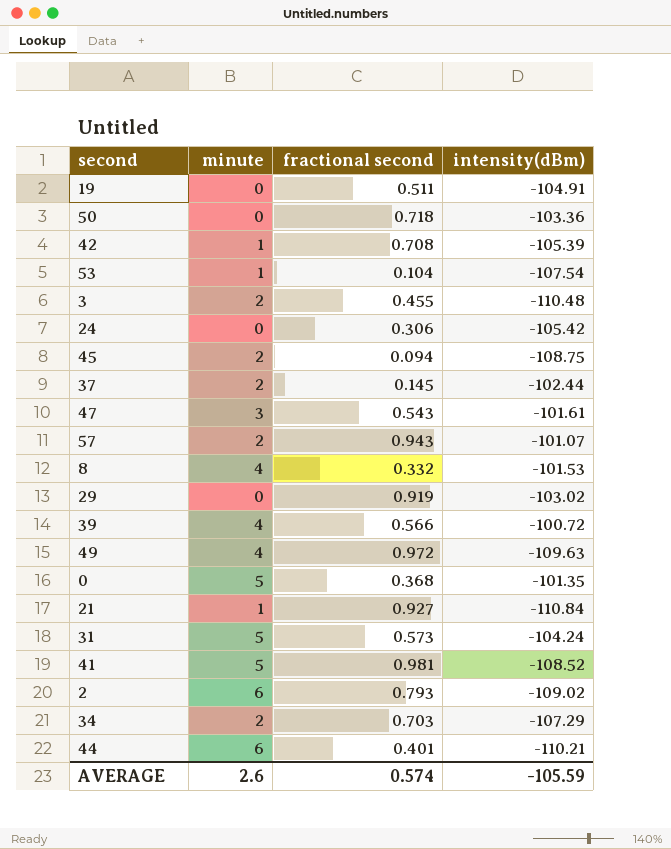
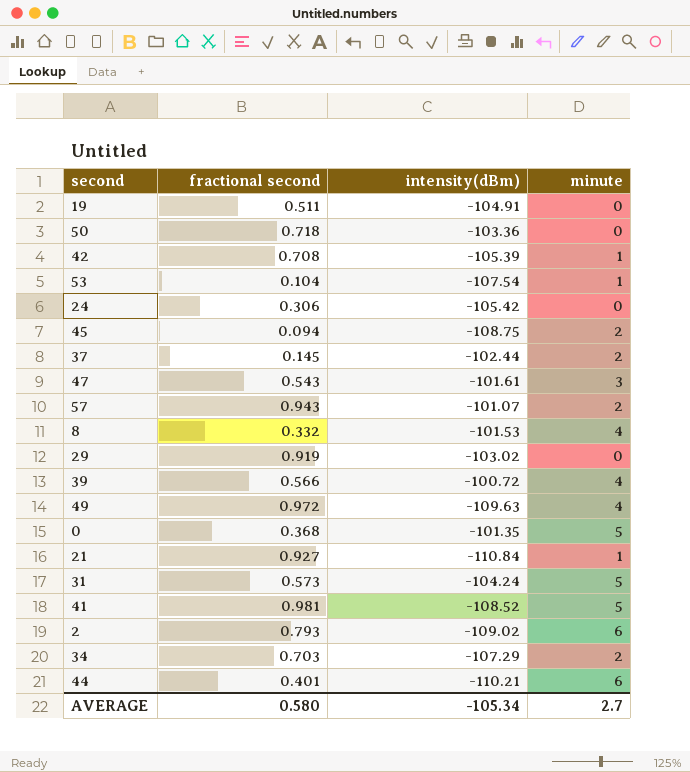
column minute | position: 2 -> 4
row 3: 2 | 0.455 | -110.48 -> none
AVERAGE | fractional second: 0.574 -> 0.580
AVERAGE | intensity(dBm): -105.59 -> -105.34
AVERAGE | minute: 2.6 -> 2.7

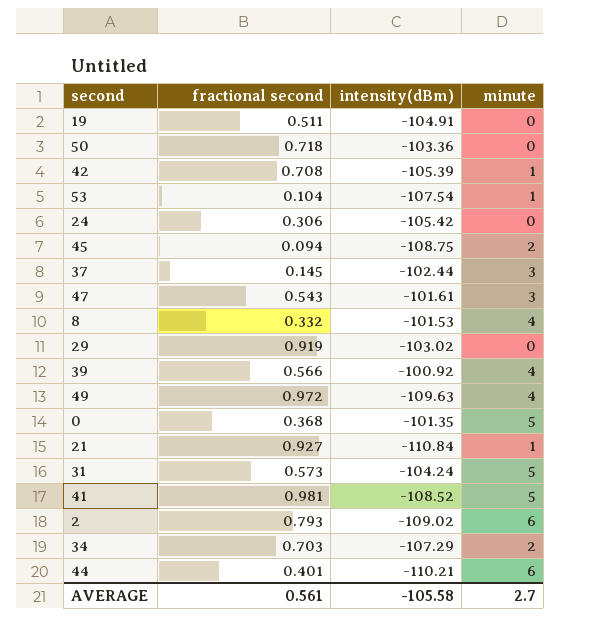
row 57: 0.943 | -101.07 | 2 -> none
37 | minute: 2 -> 3
39 | intensity(dBm): -100.72 -> -100.92
AVERAGE | fractional second: 0.580 -> 0.561
AVERAGE | intensity(dBm): -105.34 -> -105.58

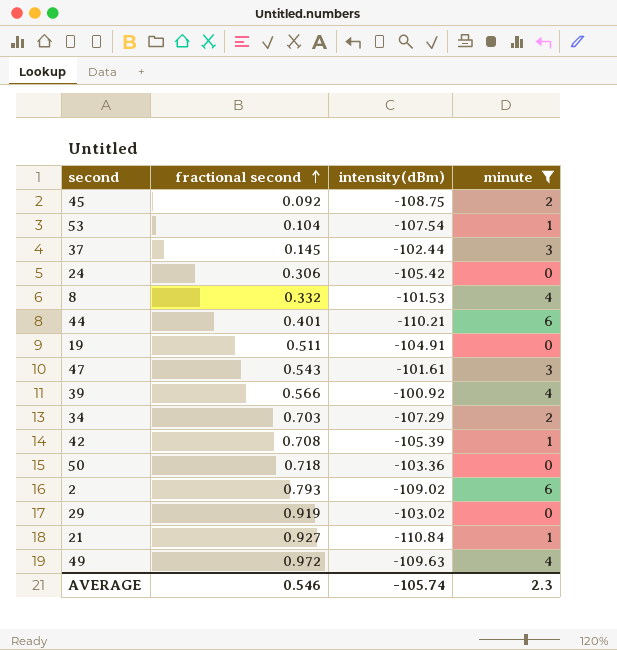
filter: none -> minute != 5
row order: none -> fractional second ascending
45 | fractional second: 0.094 -> 0.092
AVERAGE | fractional second: 0.561 -> 0.546
AVERAGE | intensity(dBm): -105.58 -> -105.74
AVERAGE | minute: 2.7 -> 2.3

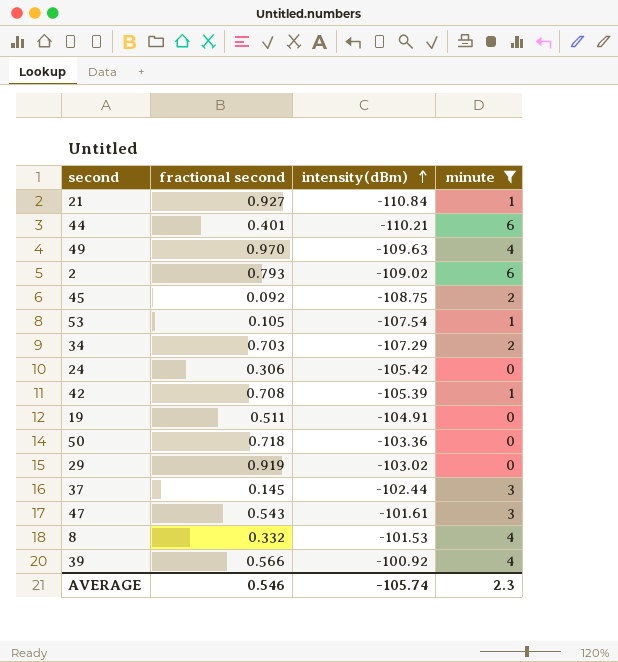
row order: fractional second ascending -> intensity(dBm) ascending
49 | fractional second: 0.972 -> 0.970
53 | fractional second: 0.104 -> 0.105

